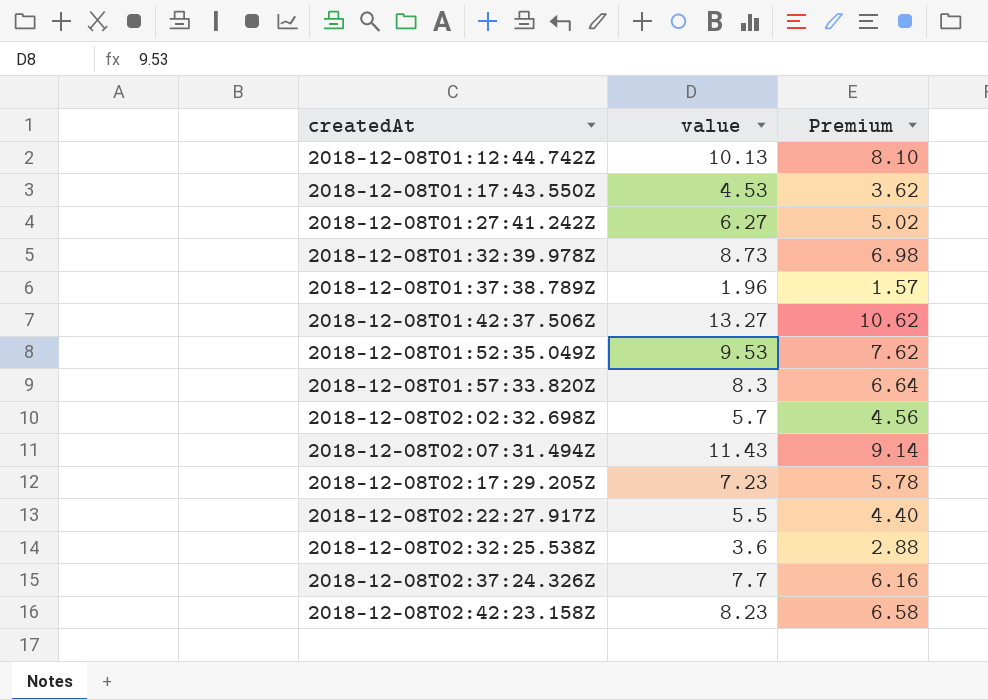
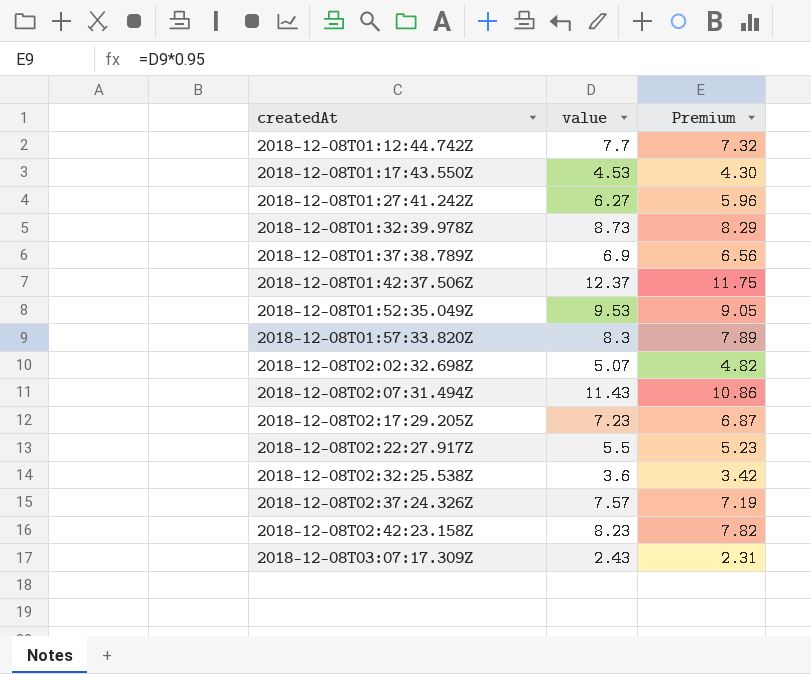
column Premium | formula: [value] * 0.8 -> [value] * 0.95
2018-12-08T01:12:44.742Z | value: 10.13 -> 7.7
2018-12-08T01:37:38.789Z | value: 1.96 -> 6.9
2018-12-08T01:42:37.506Z | value: 13.27 -> 12.37
2018-12-08T02:02:32.698Z | value: 5.7 -> 5.07
2018-12-08T02:37:24.326Z | value: 7.7 -> 7.57
row 2018-12-08T03:07:17.309Z: none -> 2.43 | 2.31

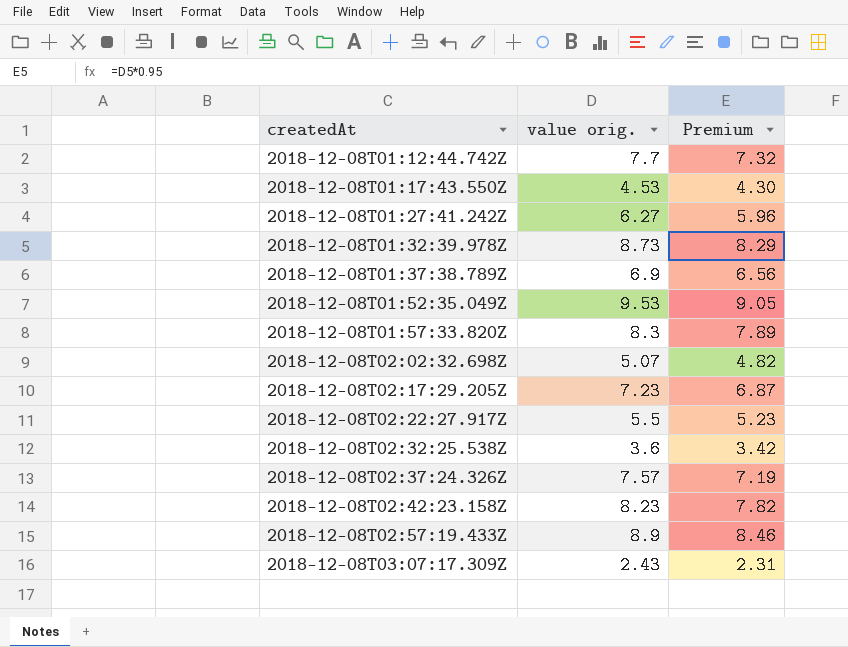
column name: value -> value orig.
row 2018-12-08T01:42:37.506Z: 12.37 | 11.75 -> none
row 2018-12-08T02:07:31.494Z: 11.43 | 10.86 -> none
row 2018-12-08T02:57:19.433Z: none -> 8.9 | 8.46

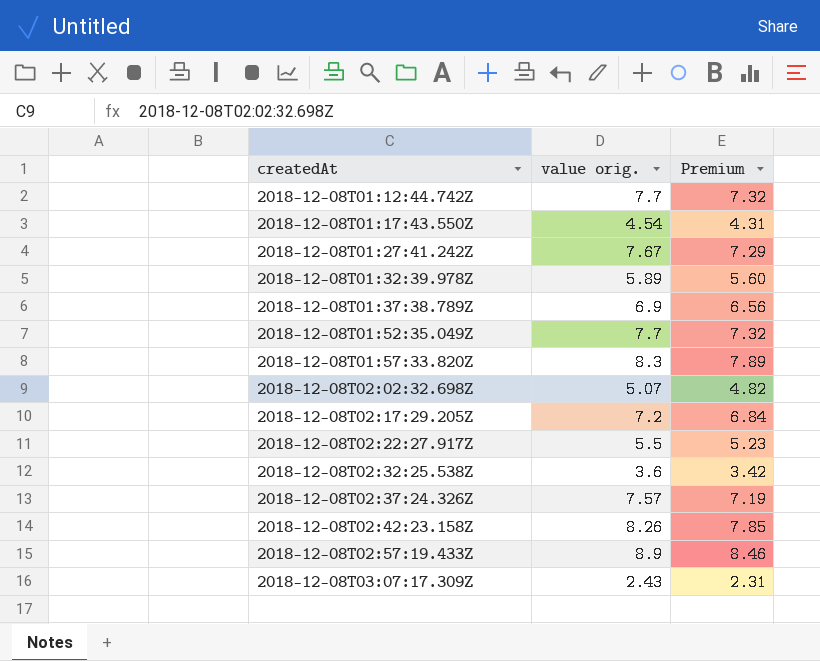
2018-12-08T01:17:43.550Z | value orig.: 4.53 -> 4.54
2018-12-08T01:17:43.550Z | Premium: 4.30 -> 4.31
2018-12-08T01:27:41.242Z | value orig.: 6.27 -> 7.67
2018-12-08T01:27:41.242Z | Premium: 5.96 -> 7.29
2018-12-08T01:32:39.978Z | value orig.: 8.73 -> 5.89
2018-12-08T01:32:39.978Z | Premium: 8.29 -> 5.60
2018-12-08T01:52:35.049Z | value orig.: 9.53 -> 7.7
2018-12-08T01:52:35.049Z | Premium: 9.05 -> 7.32
2018-12-08T02:17:29.205Z | value orig.: 7.23 -> 7.2
2018-12-08T02:17:29.205Z | Premium: 6.87 -> 6.84
2018-12-08T02:42:23.158Z | value orig.: 8.23 -> 8.26
2018-12-08T02:42:23.158Z | Premium: 7.82 -> 7.85

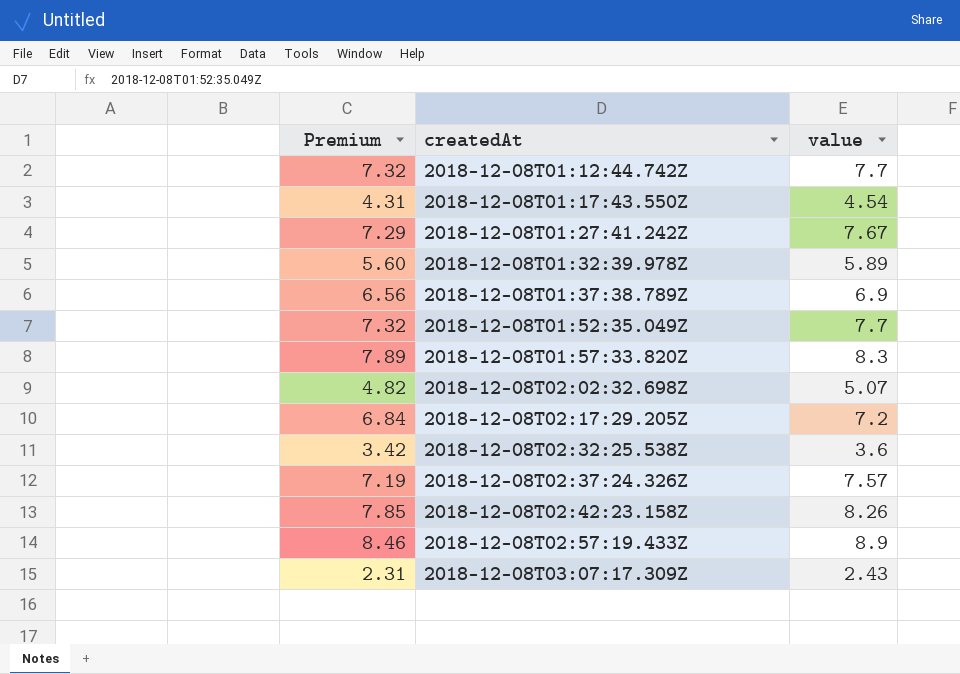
column Premium | position: 3 -> 1
column name: value orig. -> value
row 2018-12-08T02:22:27.917Z: 5.5 | 5.23 -> none

